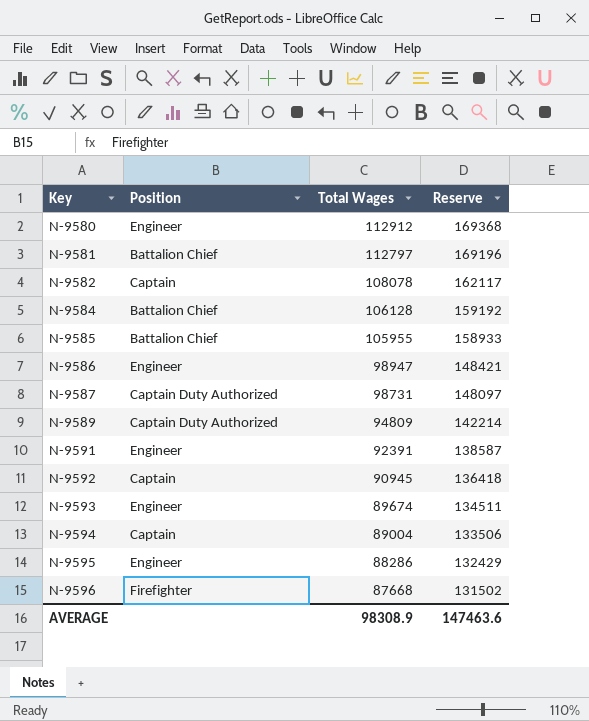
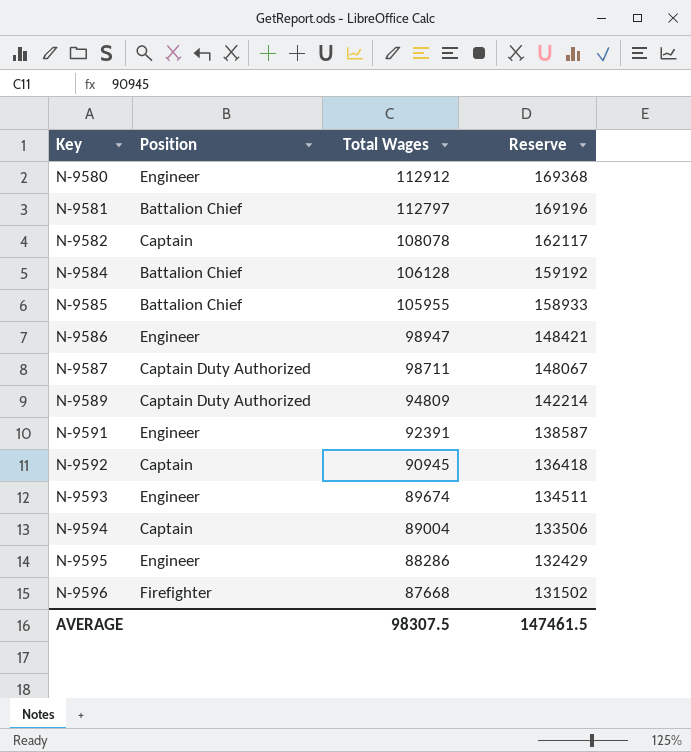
N-9587 | Total Wages: 98731 -> 98711
N-9587 | Reserve: 148097 -> 148067
AVERAGE | Total Wages: 98308.9 -> 98307.5
AVERAGE | Reserve: 147463.6 -> 147461.5

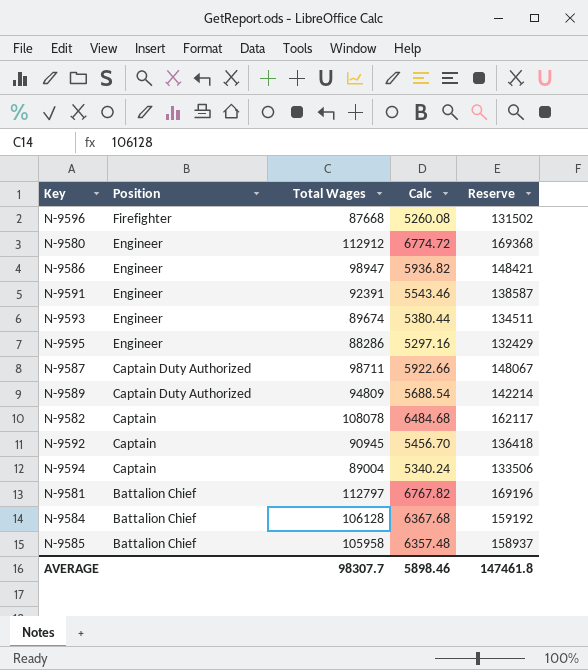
row order: Key ascending -> Position descending
column Calc | formula: none -> [Total Wages] * 0.06
N-9585 | Total Wages: 105955 -> 105958
N-9585 | Reserve: 158933 -> 158937
AVERAGE | Total Wages: 98307.5 -> 98307.7
AVERAGE | Reserve: 147461.5 -> 147461.8

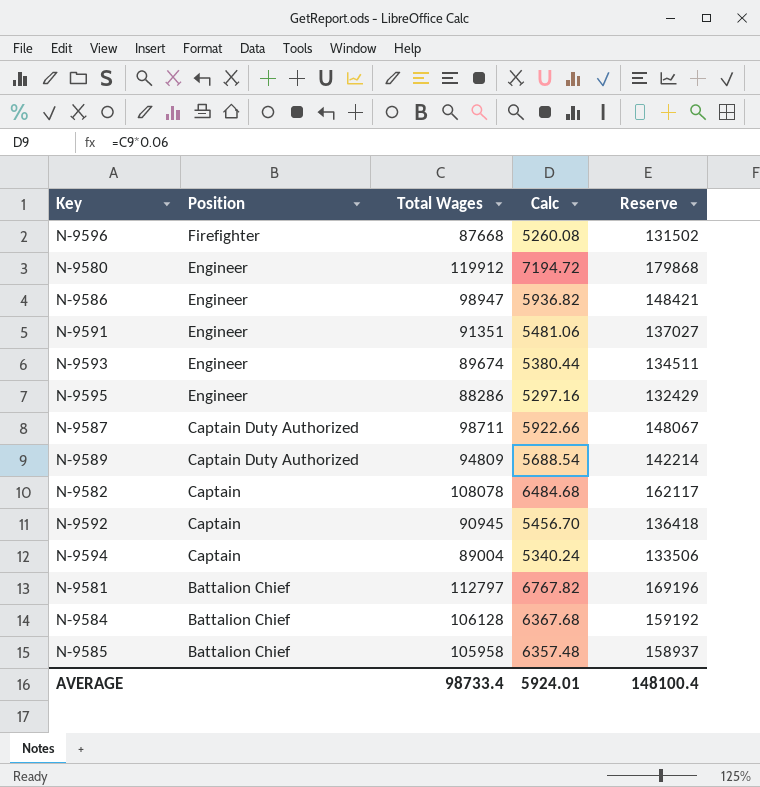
N-9580 | Total Wages: 112912 -> 119912
N-9580 | Calc: 6774.72 -> 7194.72
N-9580 | Reserve: 169368 -> 179868
N-9591 | Total Wages: 92391 -> 91351
N-9591 | Calc: 5543.46 -> 5481.06
N-9591 | Reserve: 138587 -> 137027
AVERAGE | Total Wages: 98307.7 -> 98733.4
AVERAGE | Calc: 5898.46 -> 5924.01
AVERAGE | Reserve: 147461.8 -> 148100.4

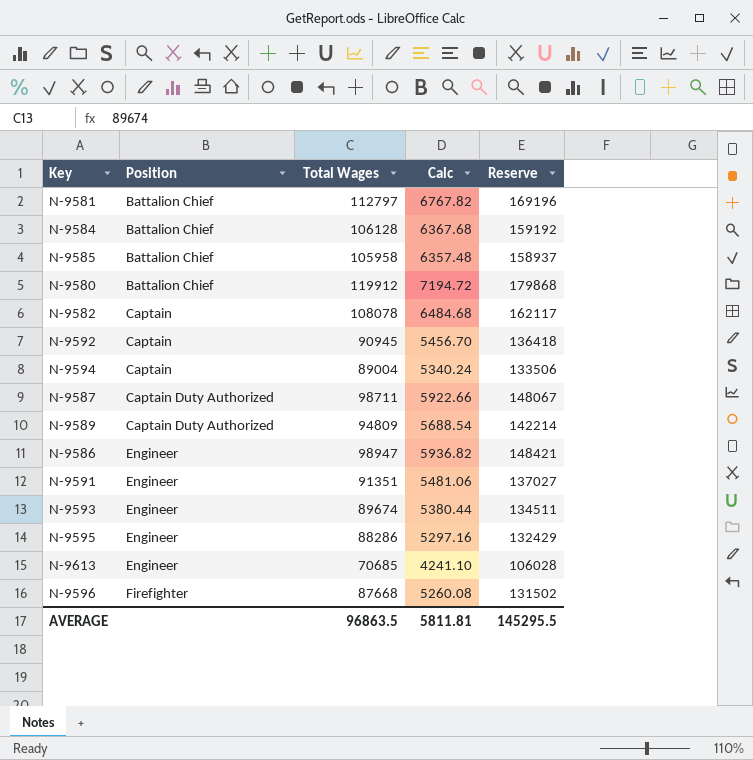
row order: Position descending -> Position ascending
N-9580 | Position: Engineer -> Battalion Chief
row N-9613: none -> Engineer | 70685 | 4241.10 | 106028
AVERAGE | Total Wages: 98733.4 -> 96863.5
AVERAGE | Calc: 5924.01 -> 5811.81
AVERAGE | Reserve: 148100.4 -> 145295.5

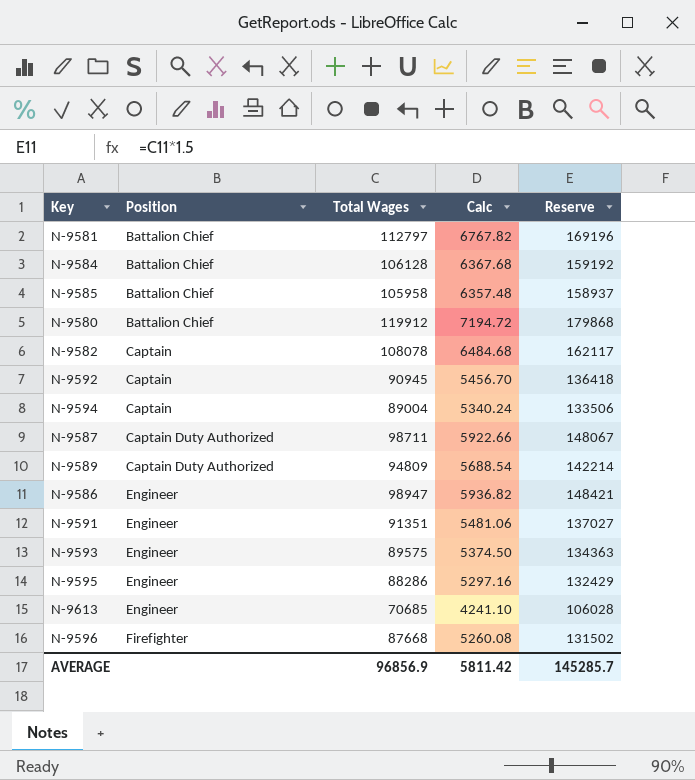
N-9593 | Total Wages: 89674 -> 89575
N-9593 | Calc: 5380.44 -> 5374.50
N-9593 | Reserve: 134511 -> 134363
AVERAGE | Total Wages: 96863.5 -> 96856.9
AVERAGE | Calc: 5811.81 -> 5811.42
AVERAGE | Reserve: 145295.5 -> 145285.7

